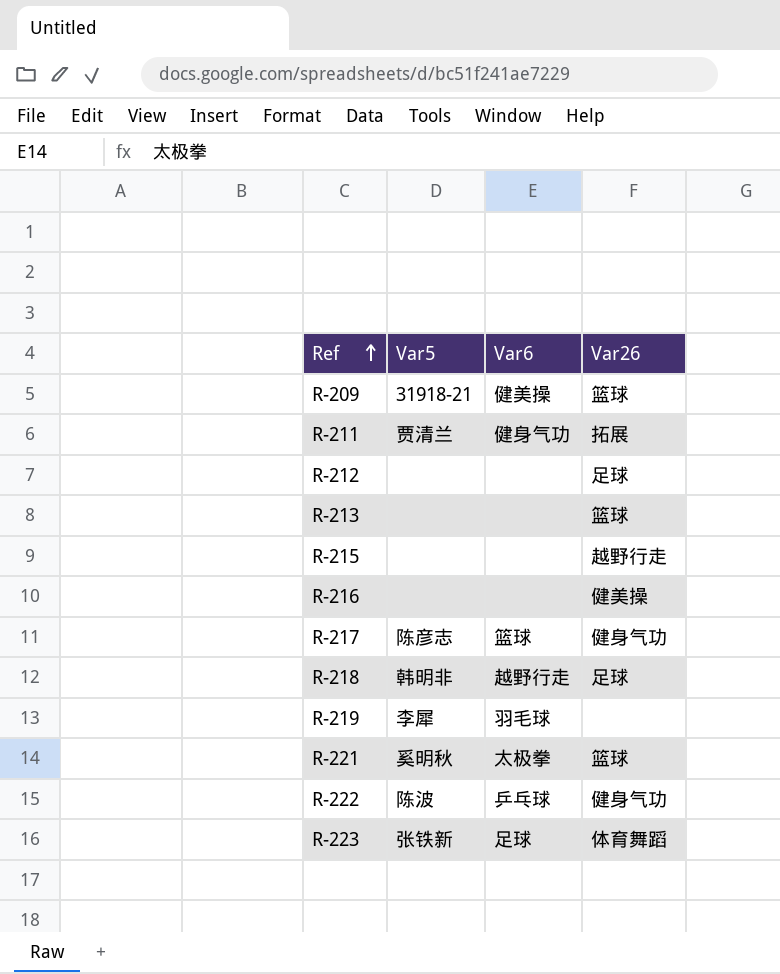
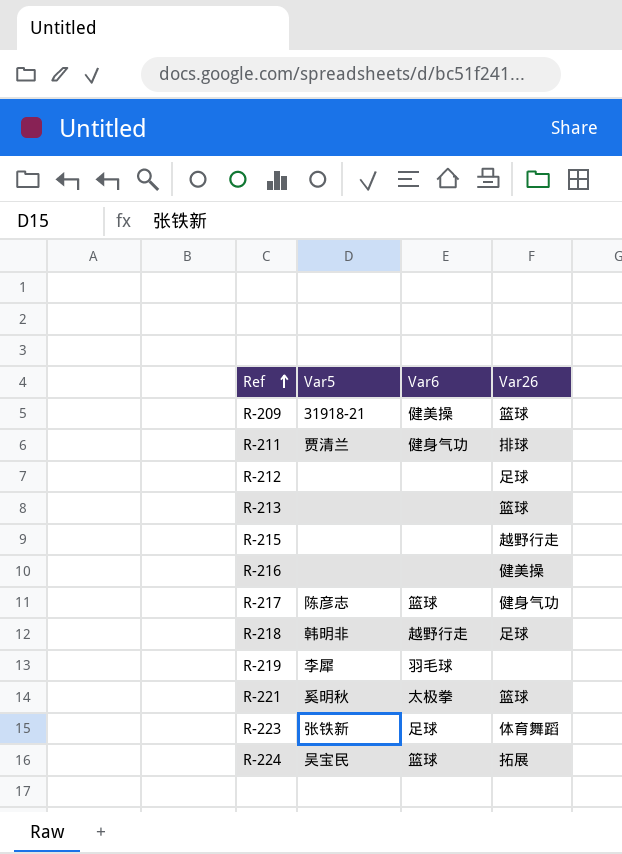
row R-222: 陈波 | 乒乓球 | 健身气功 -> none
R-211 | Var26: 拓展 -> 排球
row R-224: none -> 吴宝民 | 篮球 | 拓展

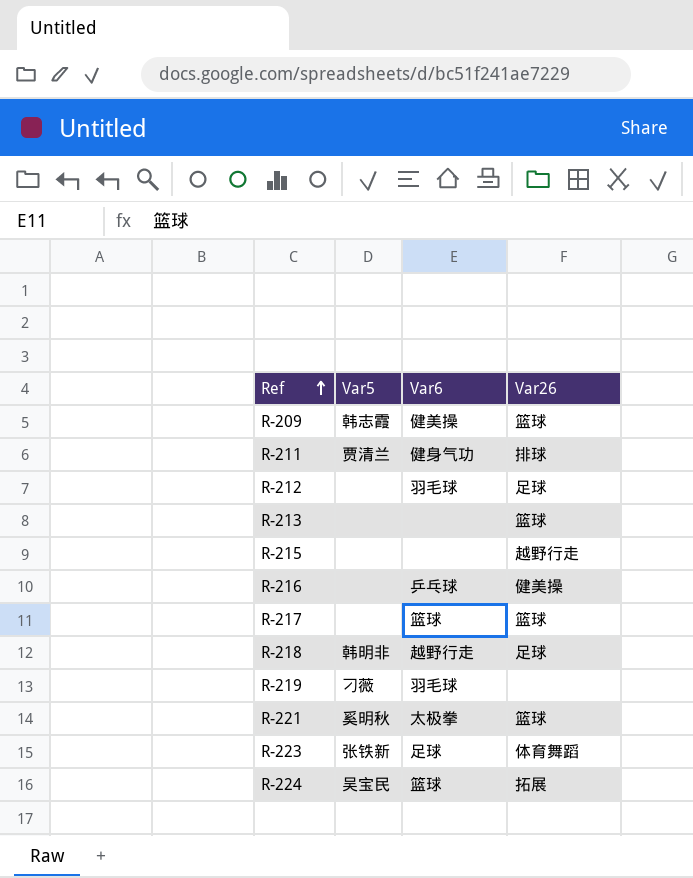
R-209 | Var5: 31918-21 -> 韩志霞
R-212 | Var6: none -> 羽毛球
R-216 | Var6: none -> 乒乓球
R-217 | Var5: 陈彦志 -> none
R-217 | Var26: 健身气功 -> 篮球
R-219 | Var5: 李犀 -> 刁薇

